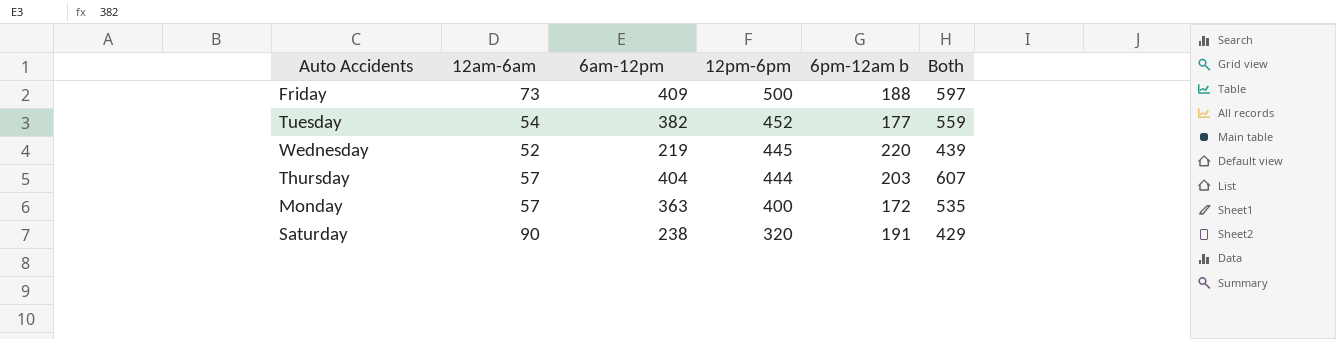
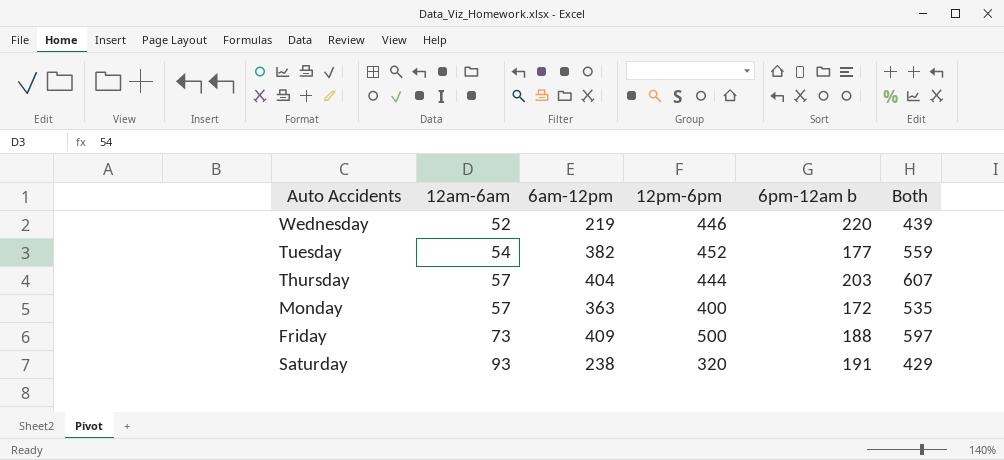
row order: 12pm-6pm descending -> 12am-6am ascending
Wednesday | 12pm-6pm: 445 -> 446
Saturday | 12am-6am: 90 -> 93

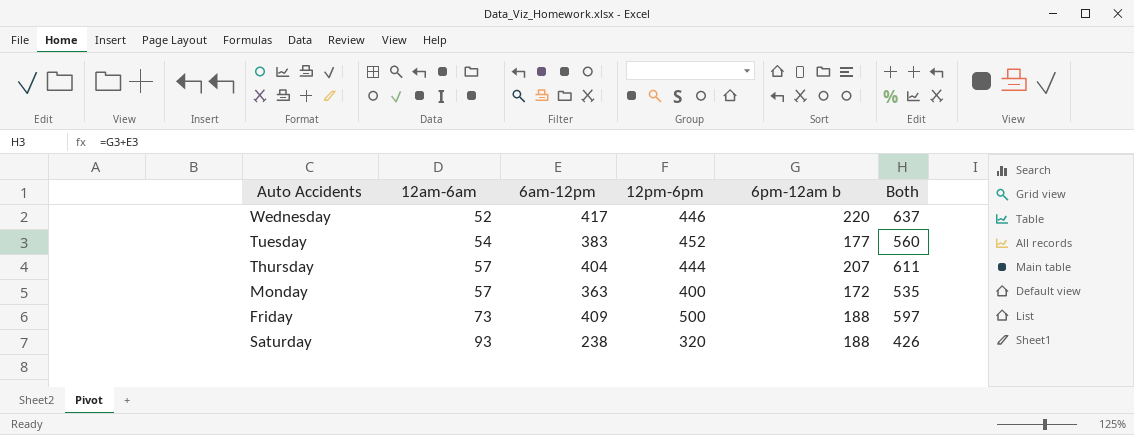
Wednesday | 6am-12pm: 219 -> 417
Wednesday | Both: 439 -> 637
Tuesday | 6am-12pm: 382 -> 383
Tuesday | Both: 559 -> 560
Thursday | 6pm-12am b: 203 -> 207
Thursday | Both: 607 -> 611
Saturday | 6pm-12am b: 191 -> 188
Saturday | Both: 429 -> 426

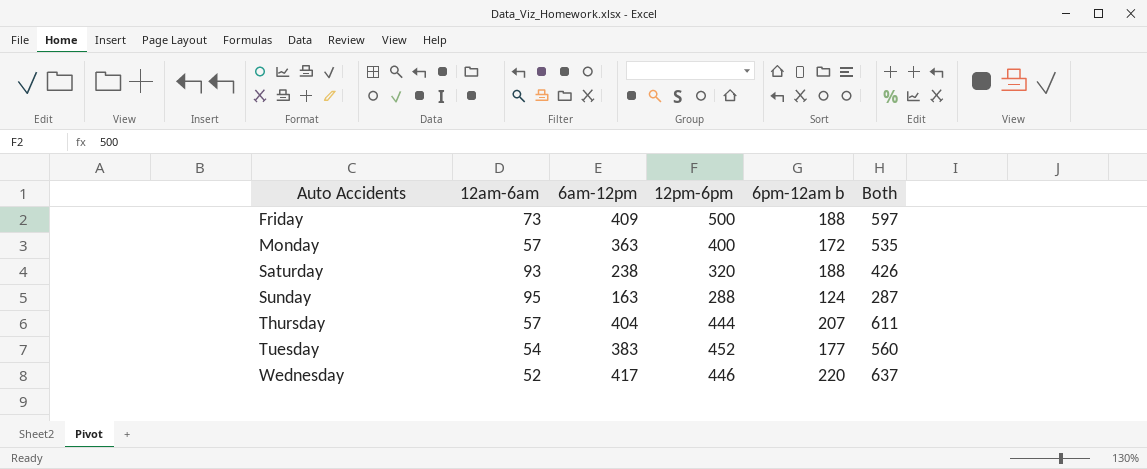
row order: 12am-6am ascending -> Auto Accidents ascending
row Sunday: none -> 95 | 163 | 288 | 124 | 287

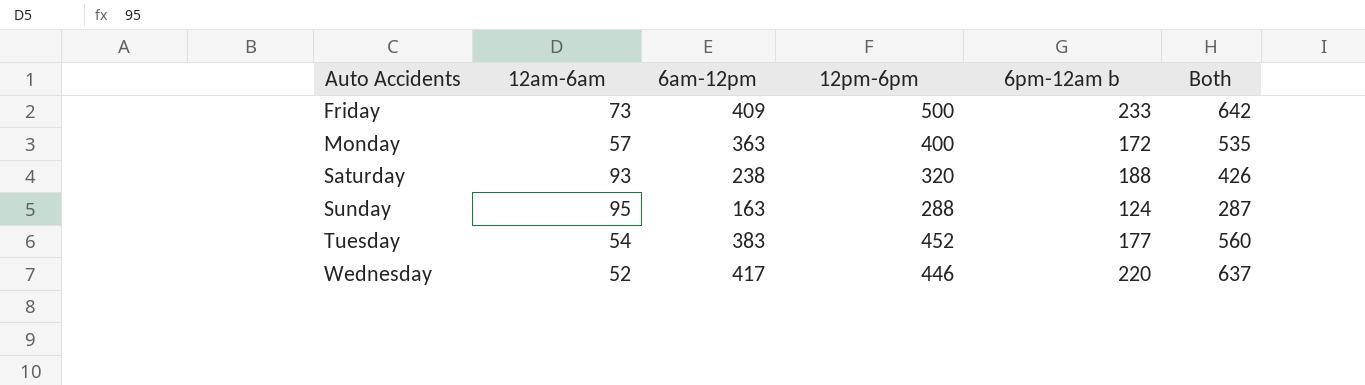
row Thursday: 57 | 404 | 444 | 207 | 611 -> none
Friday | 6pm-12am b: 188 -> 233
Friday | Both: 597 -> 642

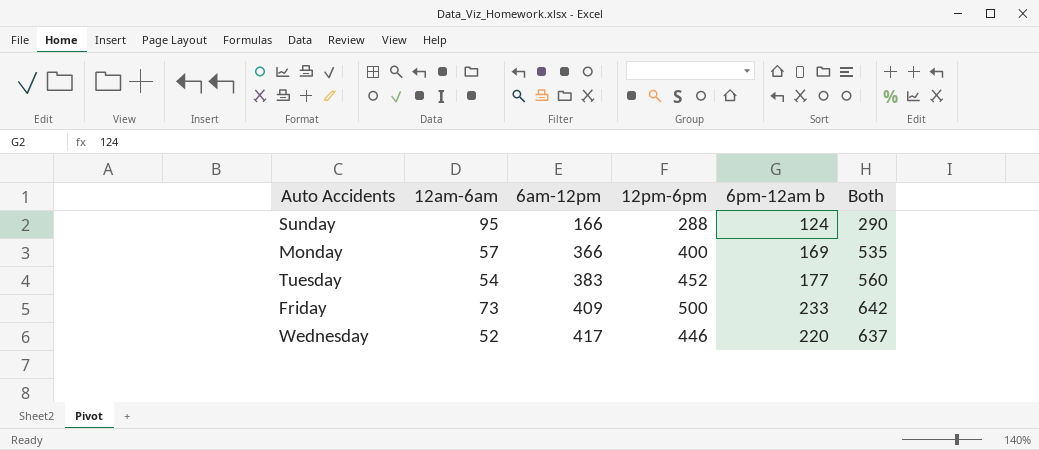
row order: Auto Accidents ascending -> 6am-12pm ascending
row Saturday: 93 | 238 | 320 | 188 | 426 -> none
Sunday | 6am-12pm: 163 -> 166
Sunday | Both: 287 -> 290
Monday | 6am-12pm: 363 -> 366
Monday | 6pm-12am b: 172 -> 169

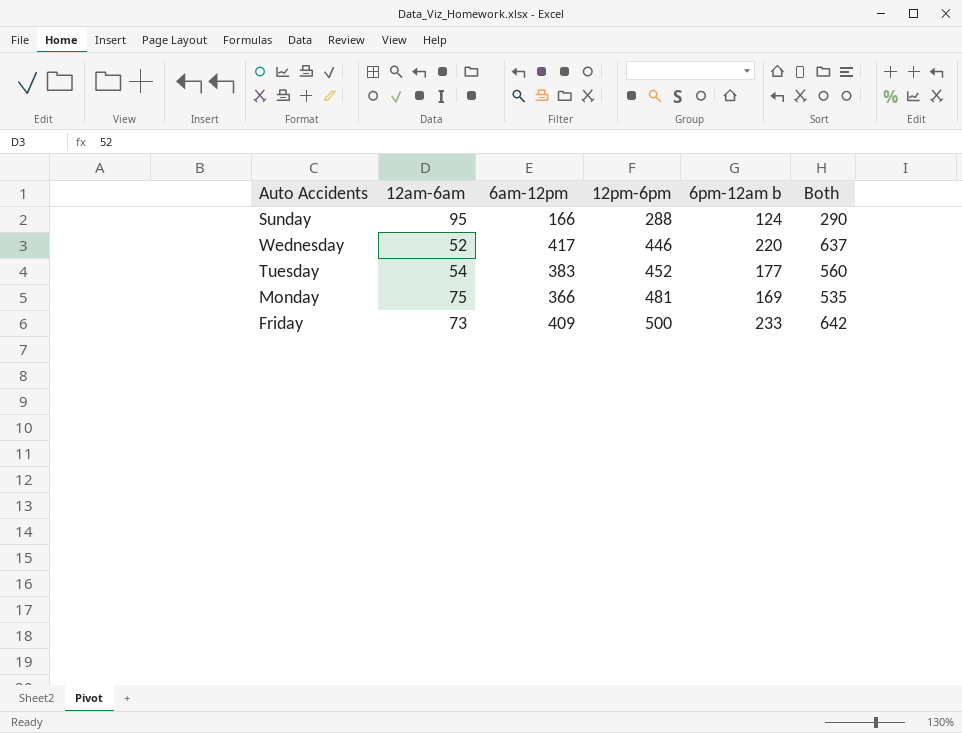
row order: 6am-12pm ascending -> 12pm-6pm ascending
Monday | 12am-6am: 57 -> 75
Monday | 12pm-6pm: 400 -> 481

